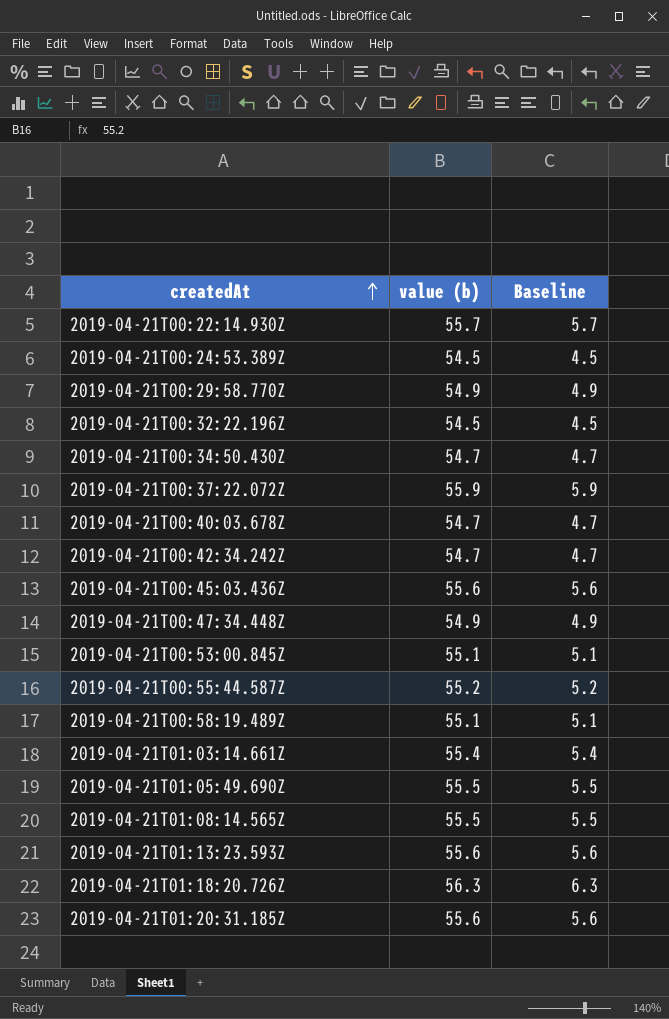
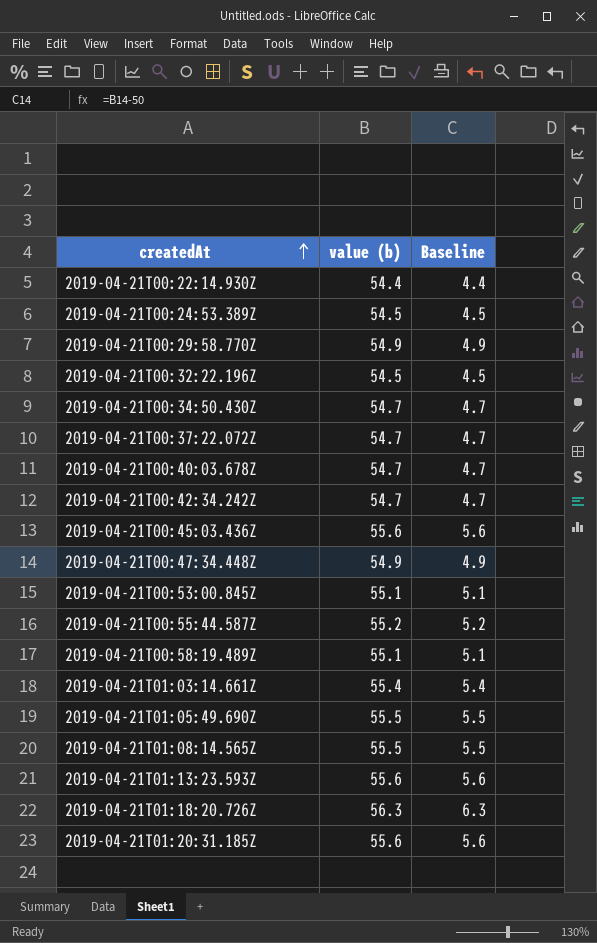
2019-04-21T00:22:14.930Z | value (b): 55.7 -> 54.4
2019-04-21T00:22:14.930Z | Baseline: 5.7 -> 4.4
2019-04-21T00:37:22.072Z | value (b): 55.9 -> 54.7
2019-04-21T00:37:22.072Z | Baseline: 5.9 -> 4.7

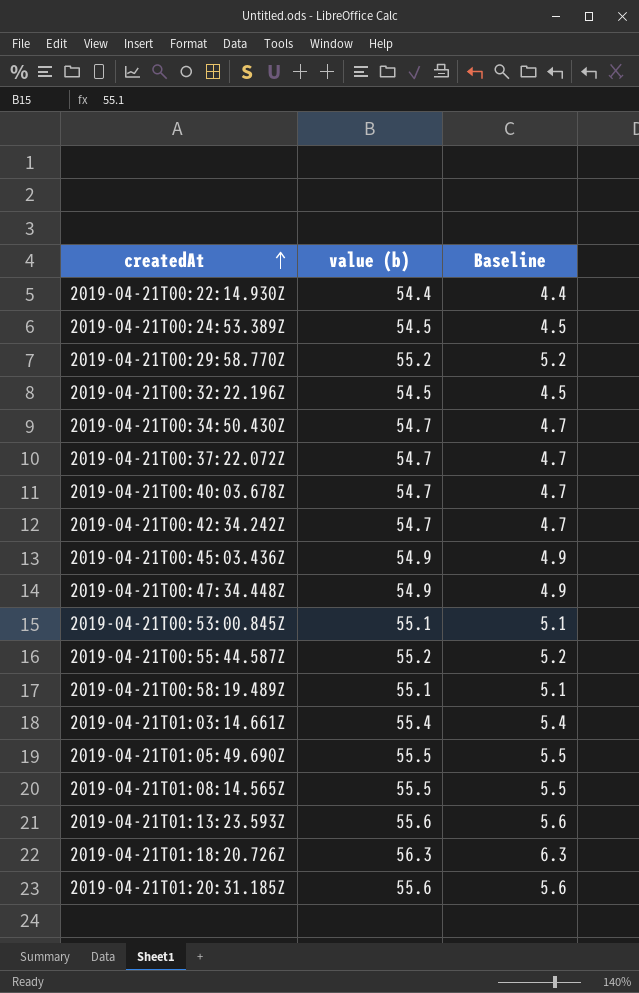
2019-04-21T00:29:58.770Z | value (b): 54.9 -> 55.2
2019-04-21T00:29:58.770Z | Baseline: 4.9 -> 5.2
2019-04-21T00:45:03.436Z | value (b): 55.6 -> 54.9
2019-04-21T00:45:03.436Z | Baseline: 5.6 -> 4.9

